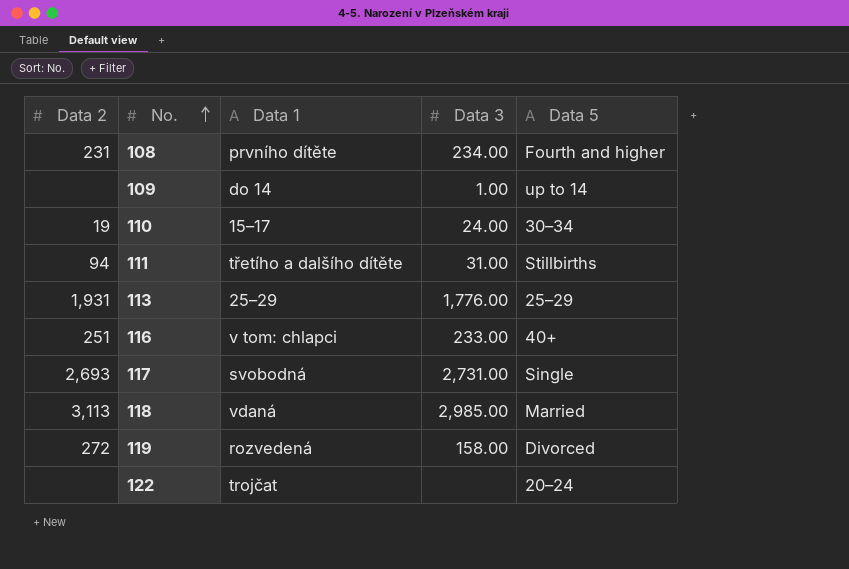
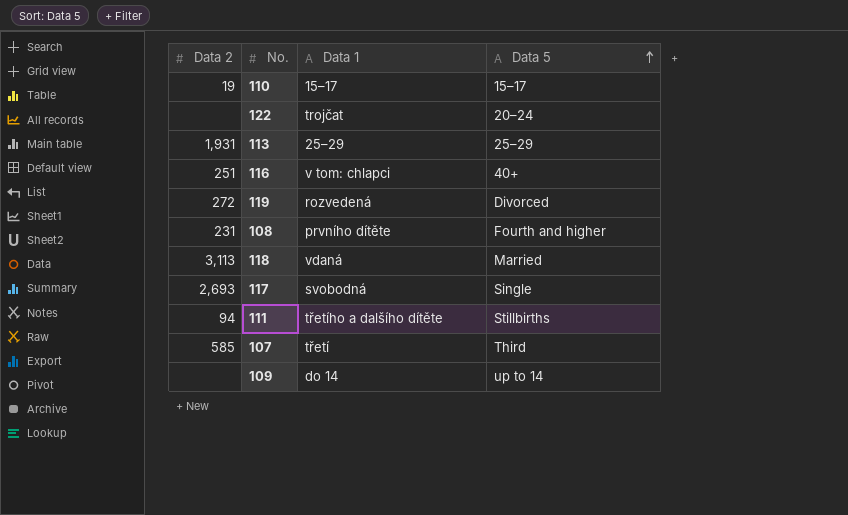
row order: No. ascending -> Data 5 ascending
column Data 3 | position: 4 -> none
110 | Data 5: 30–34 -> 15–17
row 107: none -> 585 | třetí | Third

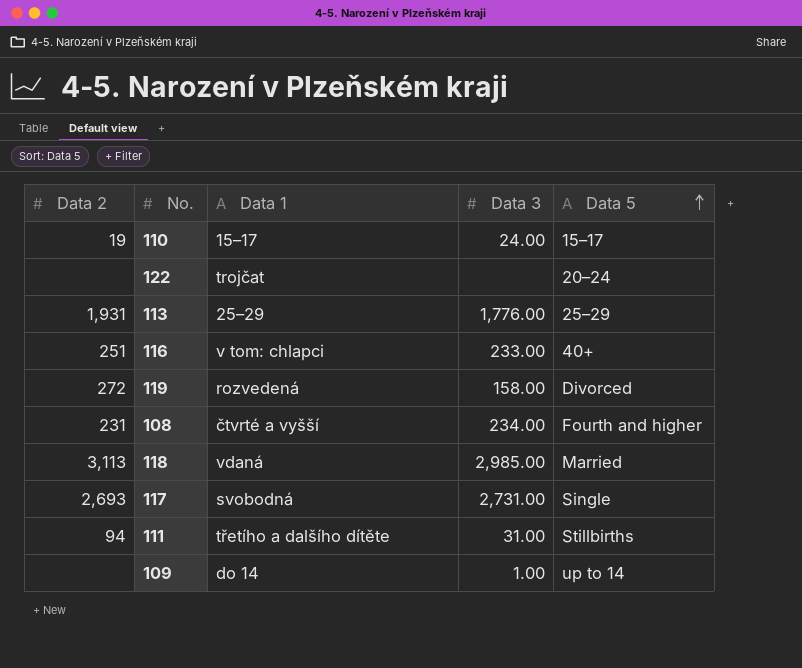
column Data 3 | position: none -> 4
row 107: 585 | třetí | Third -> none
108 | Data 1: prvního dítěte -> čtvrté a vyšší

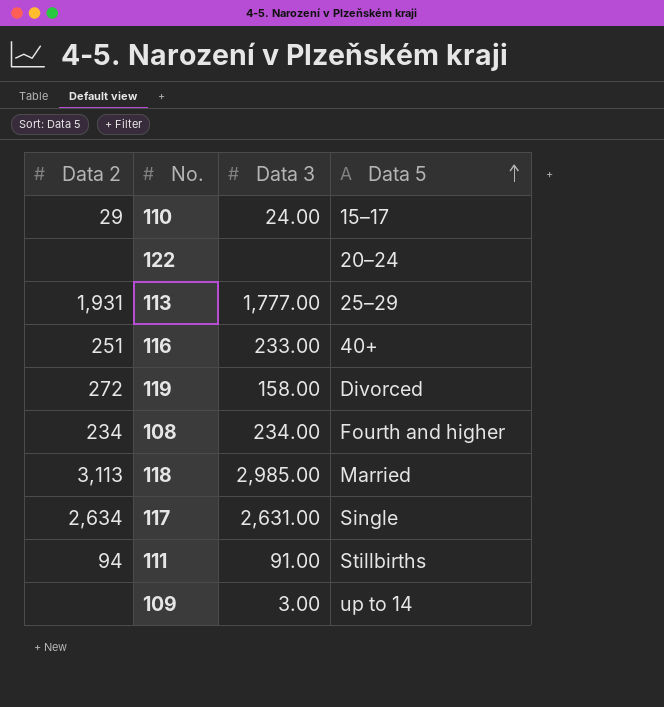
column Data 1 | position: 3 -> none
110 | Data 2: 19 -> 29
113 | Data 3: 1,776.00 -> 1,777.00
108 | Data 2: 231 -> 234
117 | Data 2: 2,693 -> 2,634
117 | Data 3: 2,731.00 -> 2,631.00
111 | Data 3: 31.00 -> 91.00
109 | Data 3: 1.00 -> 3.00

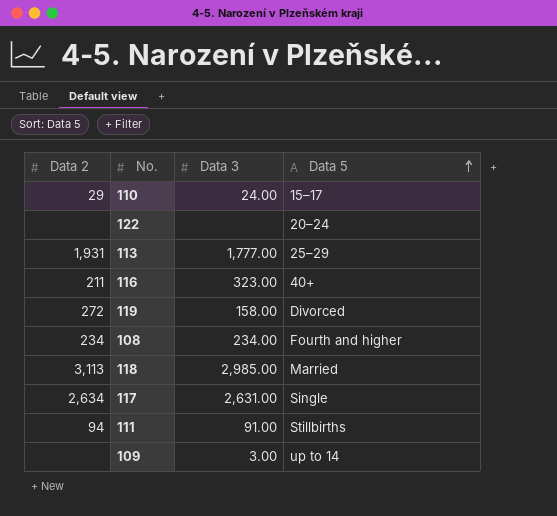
116 | Data 2: 251 -> 211
116 | Data 3: 233.00 -> 323.00

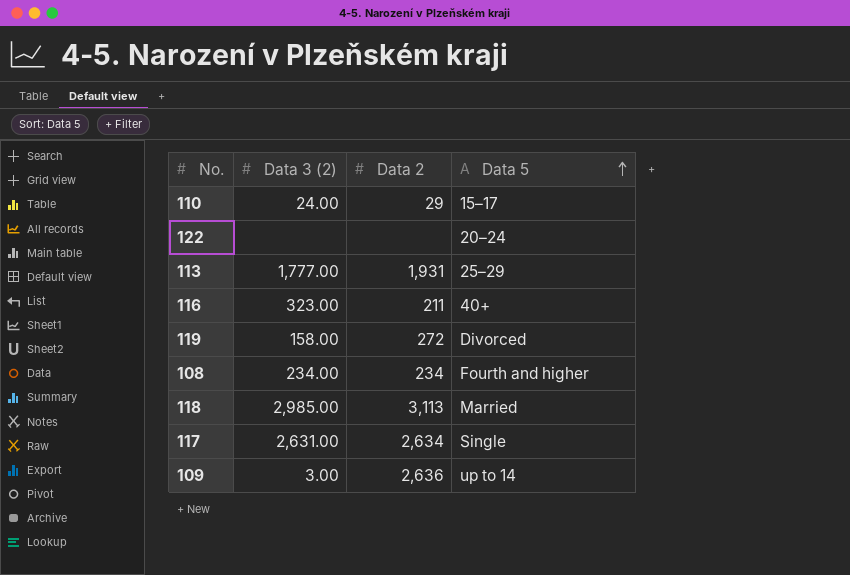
column name: Data 3 -> Data 3 (2)
column Data 2 | position: 1 -> 3
row 111: 94 | 91.00 | Stillbirths -> none
109 | Data 2: none -> 2,636

